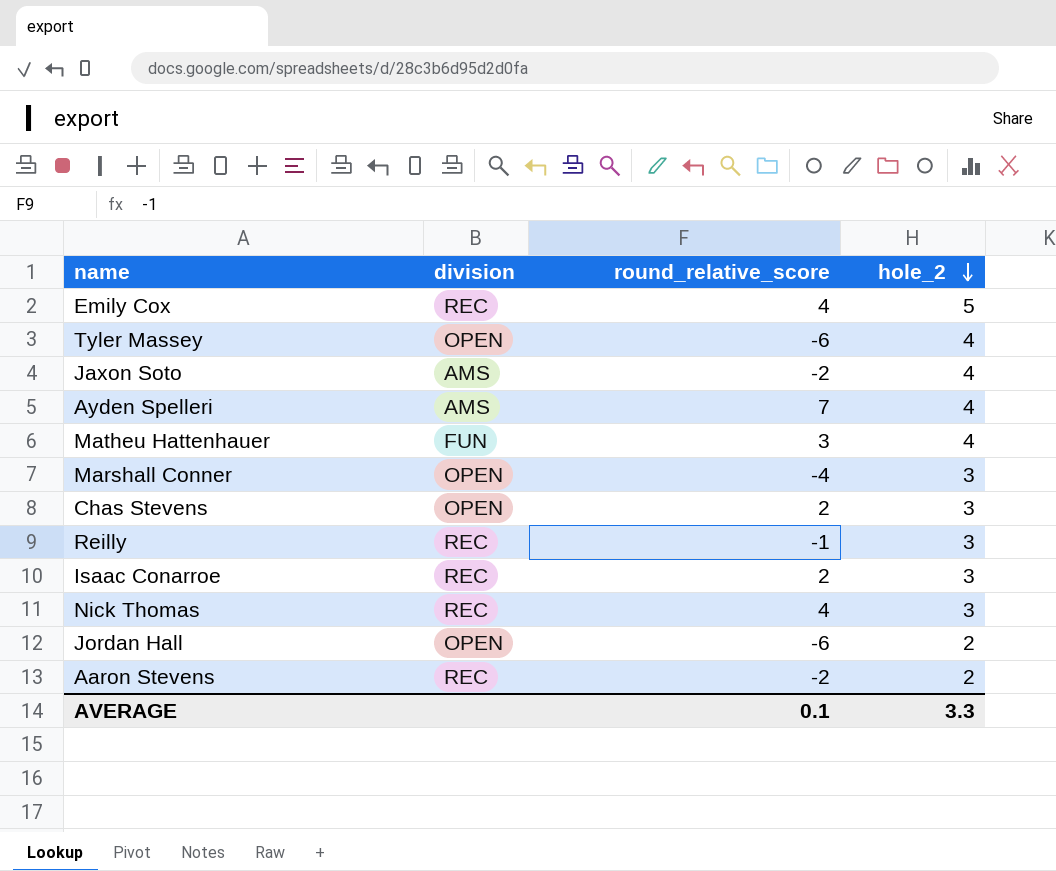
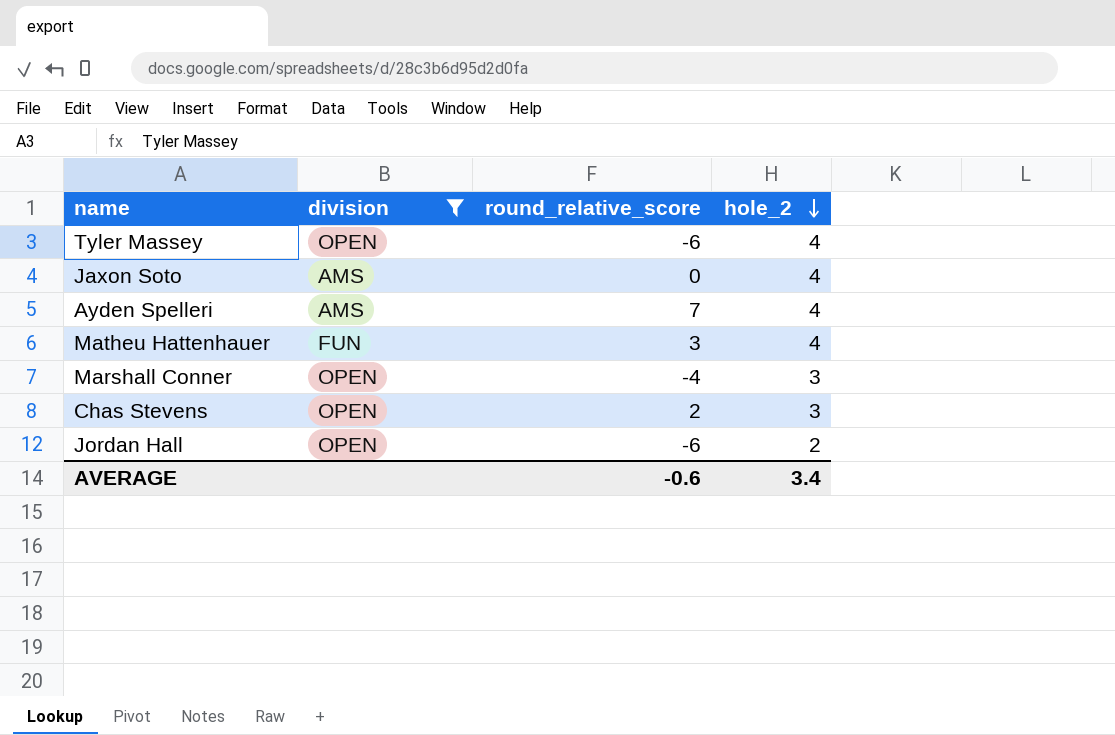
filter: none -> division != REC
Jaxon Soto | round_relative_score: -2 -> 0
AVERAGE | round_relative_score: 0.1 -> -0.6
AVERAGE | hole_2: 3.3 -> 3.4

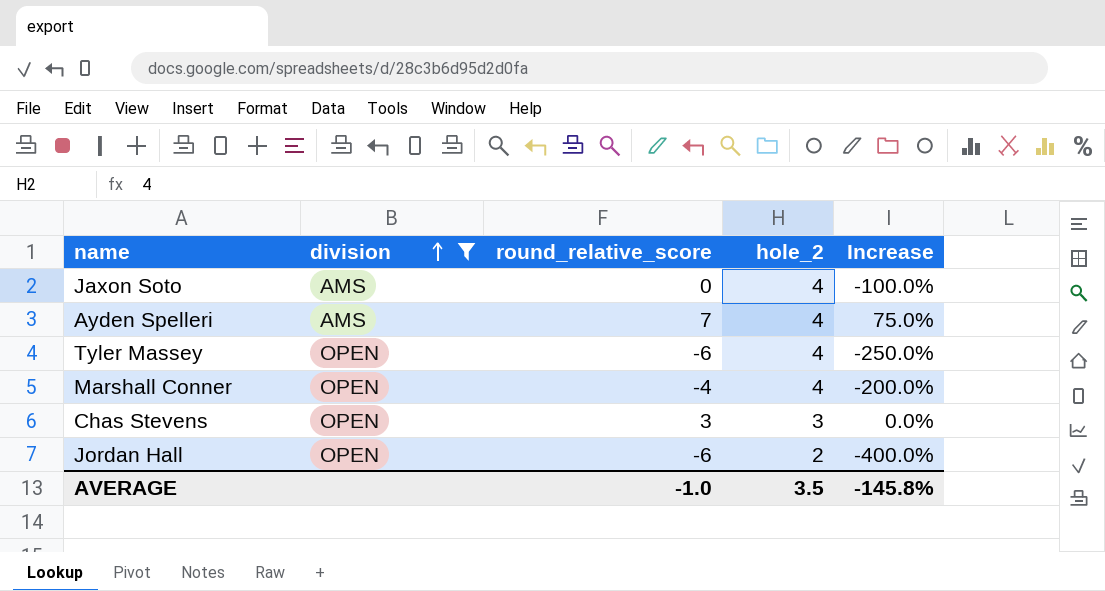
row order: hole_2 descending -> division ascending
column Increase | formula: none -> ([round_relative_score] - [hole_2]) / [hole_2]
row Matheu Hattenhauer: FUN | 3 | 4 -> none
Marshall Conner | hole_2: 3 -> 4
Chas Stevens | round_relative_score: 2 -> 3
AVERAGE | round_relative_score: -0.6 -> -1.0
AVERAGE | hole_2: 3.4 -> 3.5

